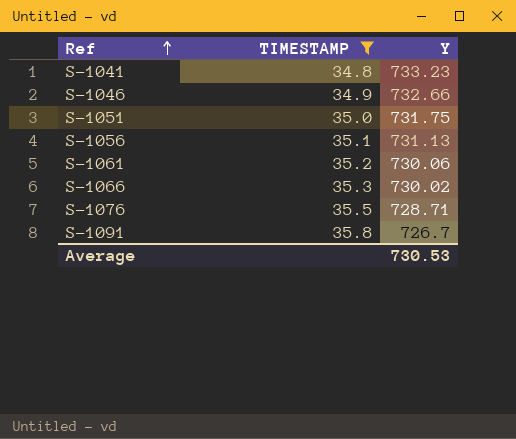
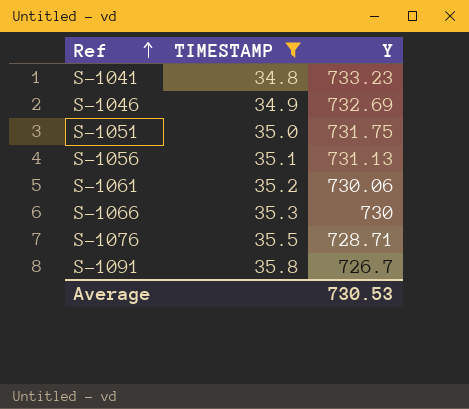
S-1046 | Y: 732.66 -> 732.69
S-1066 | Y: 730.02 -> 730

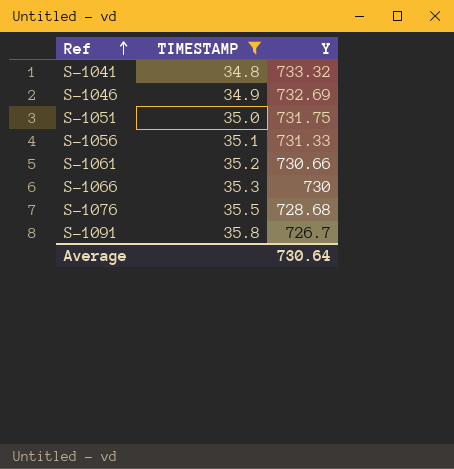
S-1041 | Y: 733.23 -> 733.32
S-1056 | Y: 731.13 -> 731.33
S-1061 | Y: 730.06 -> 730.66
S-1076 | Y: 728.71 -> 728.68
Average | Y: 730.53 -> 730.64

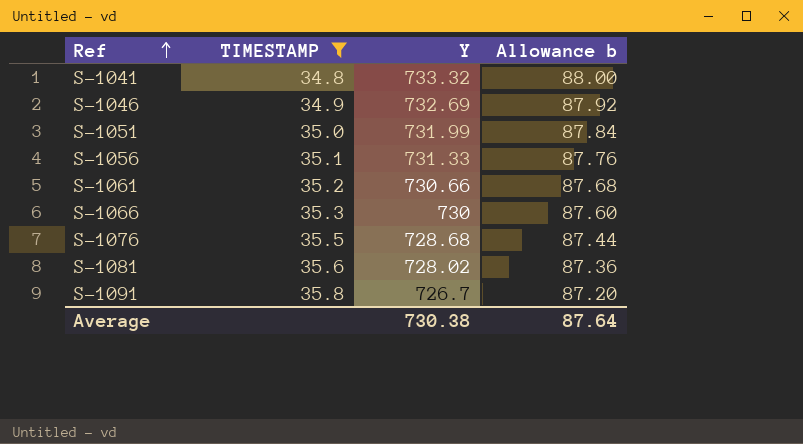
column Allowance b | formula: none -> [Y] * 0.12
S-1051 | Y: 731.75 -> 731.99
row S-1081: none -> 35.6 | 728.02 | 87.36
Average | Y: 730.64 -> 730.38

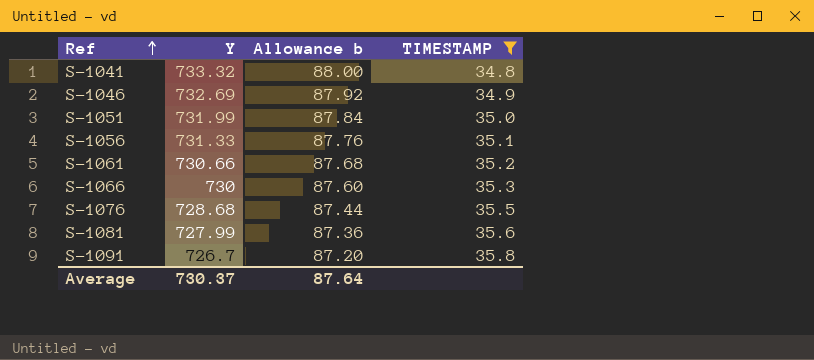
column TIMESTAMP | position: 2 -> 4
S-1081 | Y: 728.02 -> 727.99
Average | Y: 730.38 -> 730.37

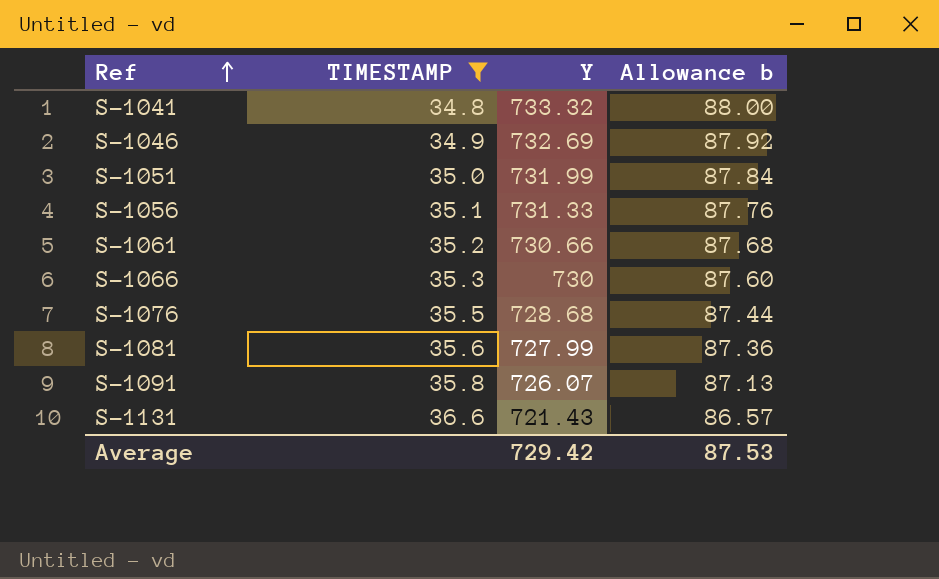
column TIMESTAMP | position: 4 -> 2
S-1091 | Y: 726.7 -> 726.07
S-1091 | Allowance b: 87.20 -> 87.13
row S-1131: none -> 36.6 | 721.43 | 86.57
Average | Y: 730.37 -> 729.42
Average | Allowance b: 87.64 -> 87.53

